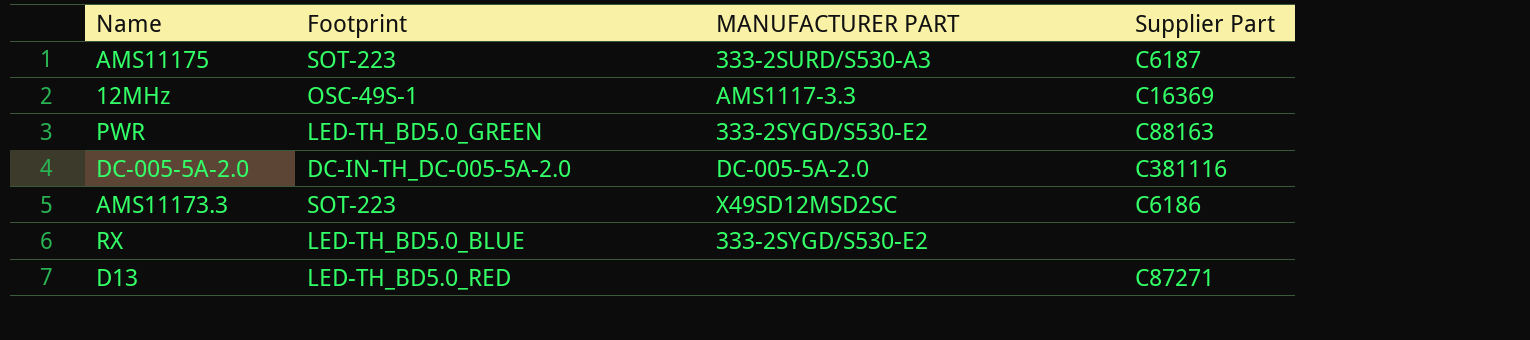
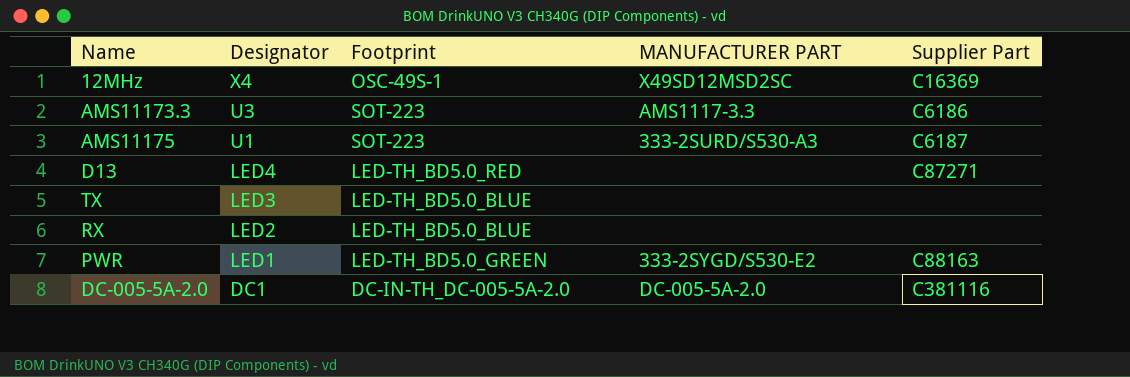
row order: none -> Designator descending
column Designator | position: none -> 2
12MHz | MANUFACTURER PART: AMS1117-3.3 -> X49SD12MSD2SC
AMS11173.3 | MANUFACTURER PART: X49SD12MSD2SC -> AMS1117-3.3
row TX: none -> LED3 | LED-TH_BD5.0_BLUE | none | none
RX | MANUFACTURER PART: 333-2SYGD/S530-E2 -> none

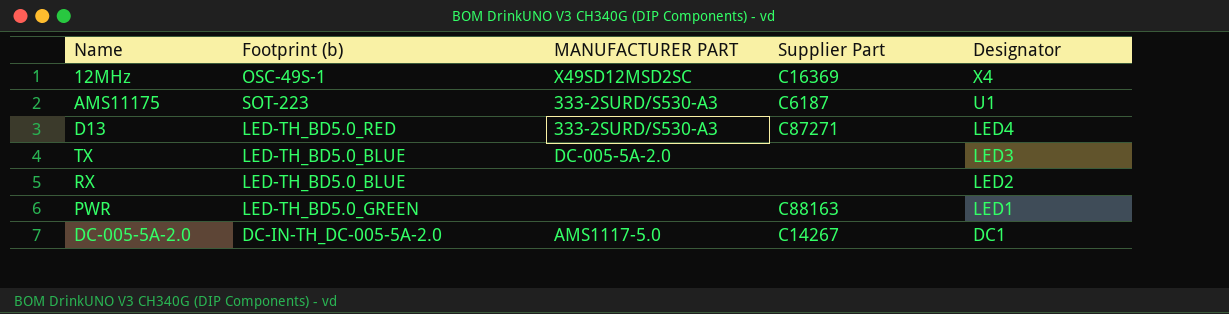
column name: Footprint -> Footprint (b)
column Designator | position: 2 -> 5
row AMS11173.3: U3 | SOT-223 | AMS1117-3.3 | C6186 -> none
D13 | MANUFACTURER PART: none -> 333-2SURD/S530-A3
TX | MANUFACTURER PART: none -> DC-005-5A-2.0
PWR | MANUFACTURER PART: 333-2SYGD/S530-E2 -> none
DC-005-5A-2.0 | MANUFACTURER PART: DC-005-5A-2.0 -> AMS1117-5.0
DC-005-5A-2.0 | Supplier Part: C381116 -> C14267

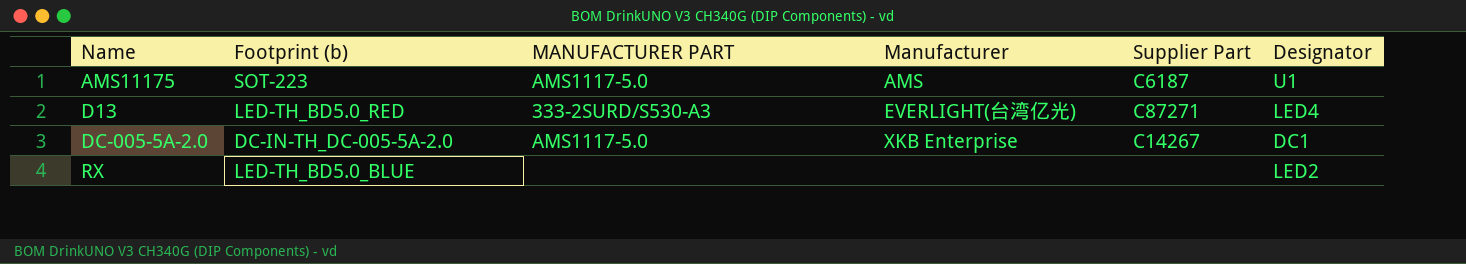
row order: Designator descending -> Name ascending
column Manufacturer | position: none -> 4
row 12MHz: OSC-49S-1 | X49SD12MSD2SC | C16369 | X4 -> none
row TX: LED-TH_BD5.0_BLUE | DC-005-5A-2.0 | none | LED3 -> none
row PWR: LED-TH_BD5.0_GREEN | none | C88163 | LED1 -> none
AMS11175 | MANUFACTURER PART: 333-2SURD/S530-A3 -> AMS1117-5.0

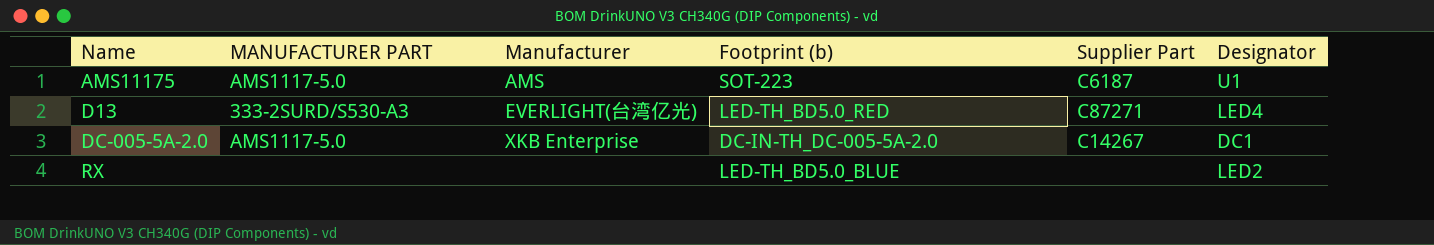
column Footprint (b) | position: 2 -> 4

